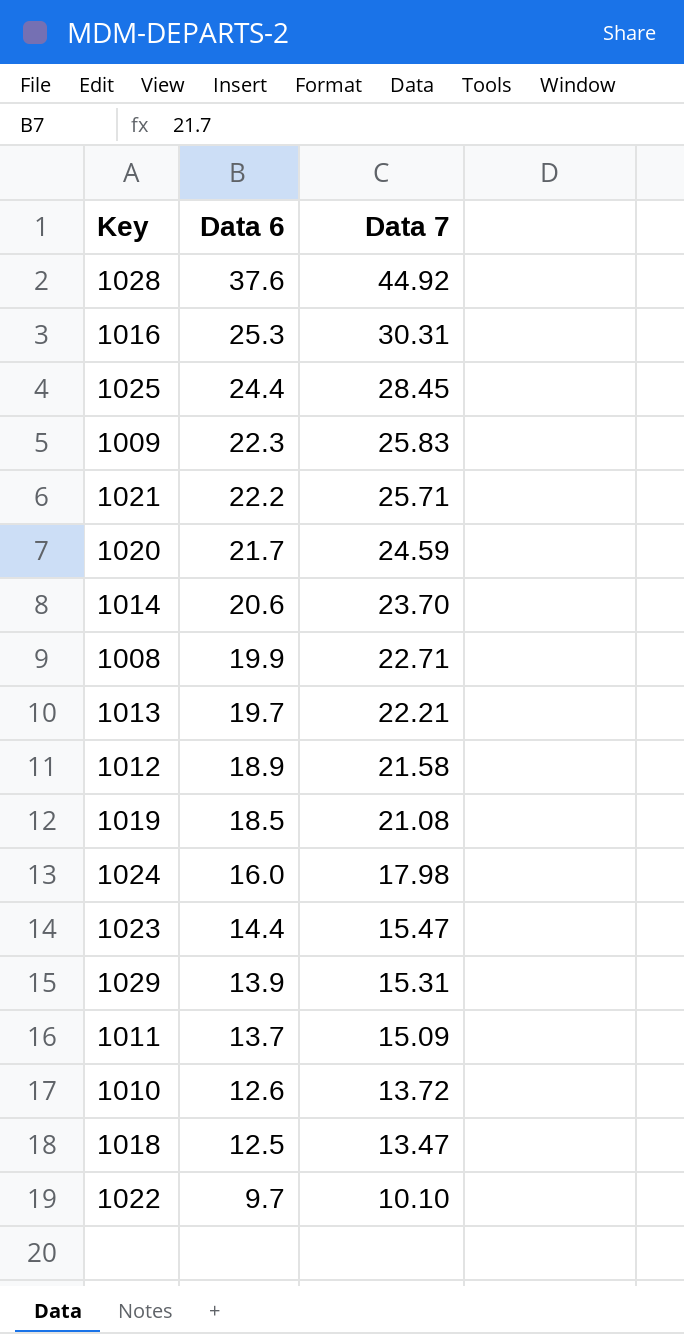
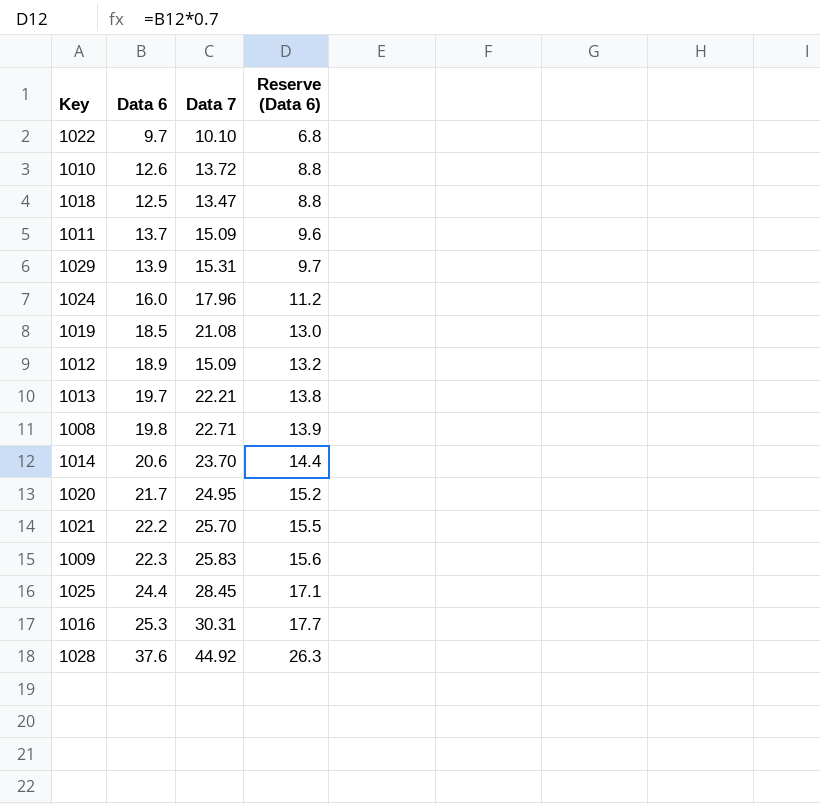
row order: Data 6 descending -> Reserve (Data 6) ascending
column Reserve (Data 6) | formula: none -> [Data 6] * 0.7
row 1023: 14.4 | 15.47 -> none
1024 | Data 7: 17.98 -> 17.96
1012 | Data 7: 21.58 -> 15.09
1008 | Data 6: 19.9 -> 19.8
1020 | Data 7: 24.59 -> 24.95
1021 | Data 7: 25.71 -> 25.70

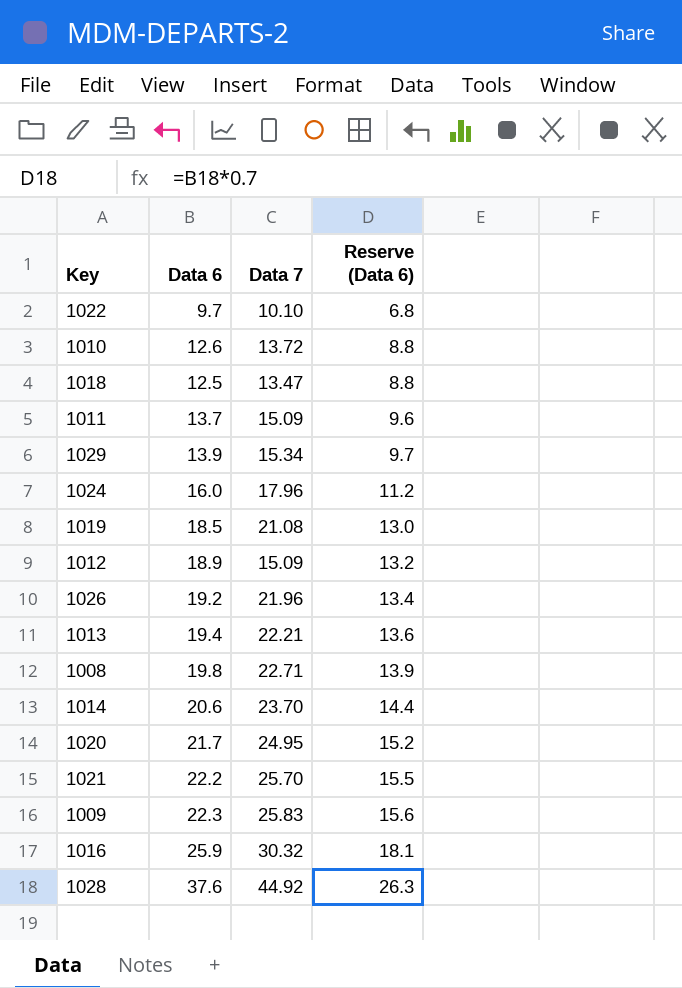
row 1025: 24.4 | 28.45 | 17.1 -> none
1029 | Data 7: 15.31 -> 15.34
row 1026: none -> 19.2 | 21.96 | 13.4
1013 | Data 6: 19.7 -> 19.4
1013 | Reserve (Data 6): 13.8 -> 13.6
1016 | Data 6: 25.3 -> 25.9
1016 | Data 7: 30.31 -> 30.32
1016 | Reserve (Data 6): 17.7 -> 18.1

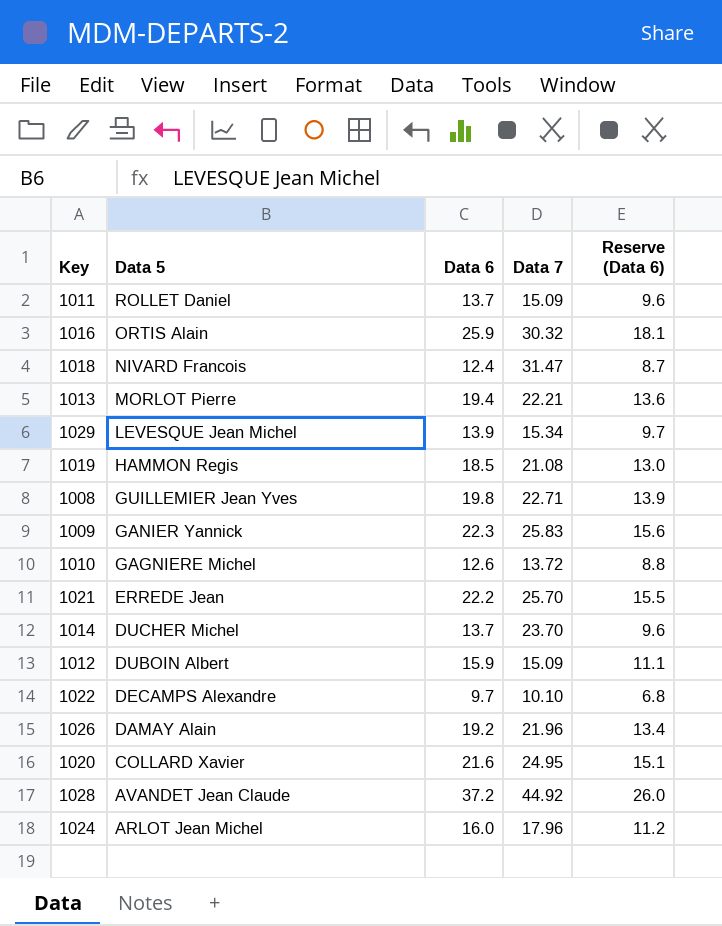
row order: Reserve (Data 6) ascending -> Data 5 descending
column Data 5 | position: none -> 2
1018 | Data 6: 12.5 -> 12.4
1018 | Data 7: 13.47 -> 31.47
1018 | Reserve (Data 6): 8.8 -> 8.7
1014 | Data 6: 20.6 -> 13.7
1014 | Reserve (Data 6): 14.4 -> 9.6
1012 | Data 6: 18.9 -> 15.9
1012 | Reserve (Data 6): 13.2 -> 11.1
1020 | Data 6: 21.7 -> 21.6
1020 | Reserve (Data 6): 15.2 -> 15.1
1028 | Data 6: 37.6 -> 37.2
1028 | Reserve (Data 6): 26.3 -> 26.0

